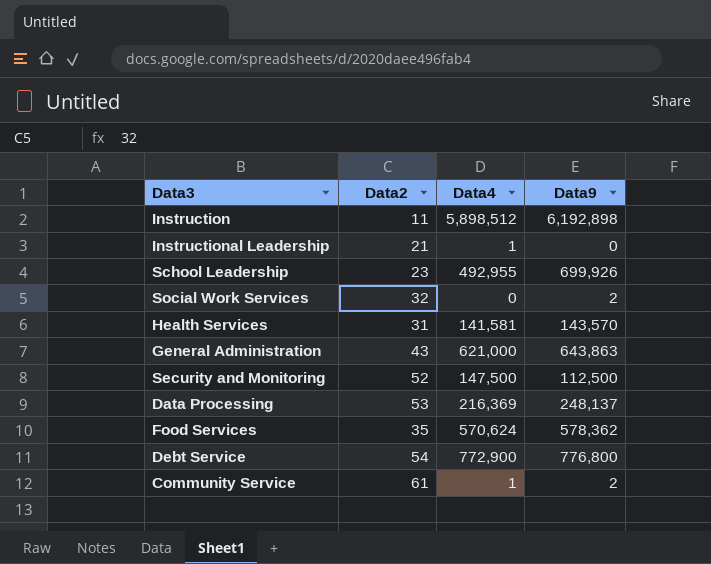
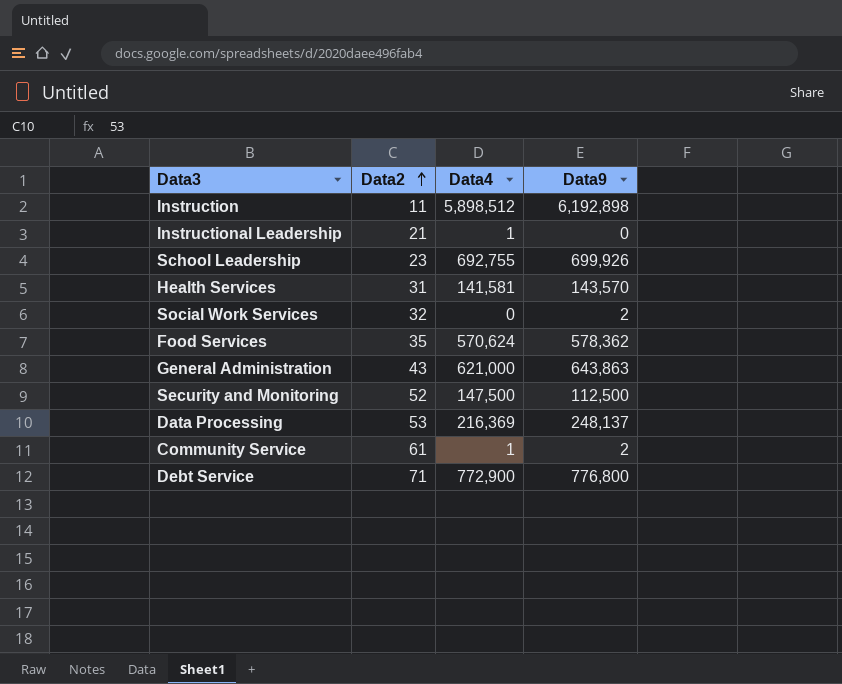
row order: none -> Data2 ascending
School Leadership | Data4: 492,955 -> 692,755
Debt Service | Data2: 54 -> 71

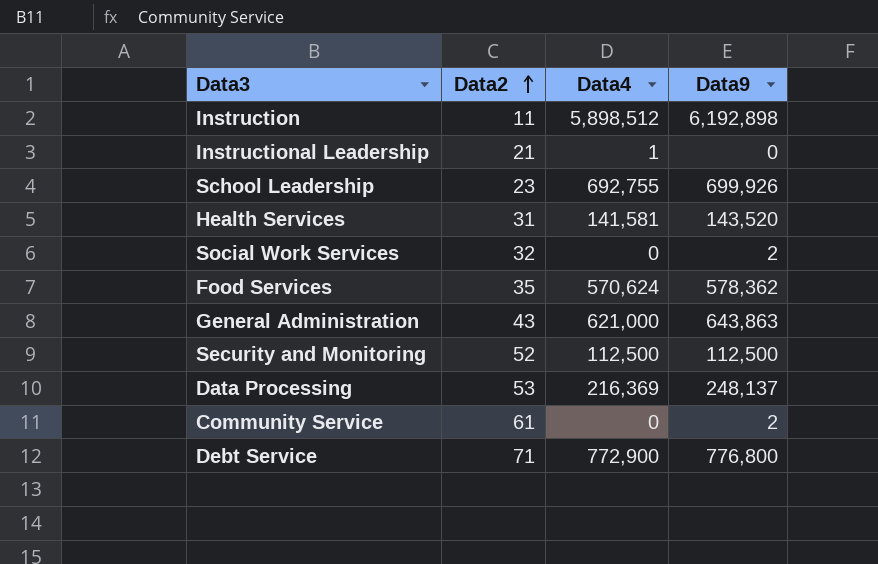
Health Services | Data9: 143,570 -> 143,520
Security and Monitoring | Data4: 147,500 -> 112,500
Community Service | Data4: 1 -> 0

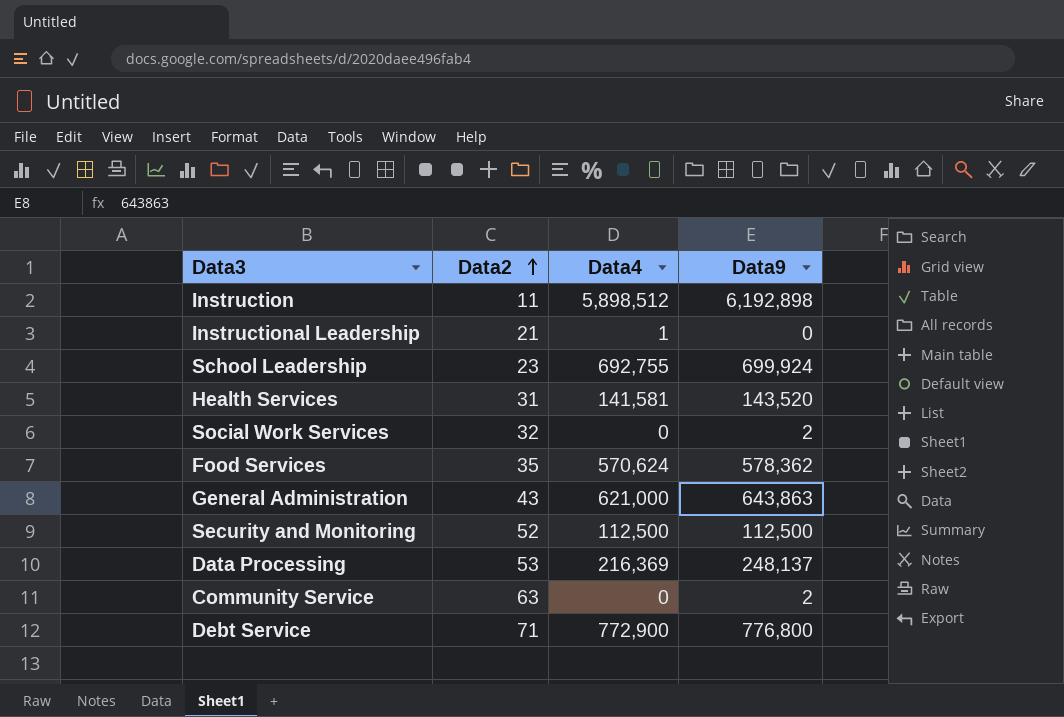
School Leadership | Data9: 699,926 -> 699,924
Community Service | Data2: 61 -> 63

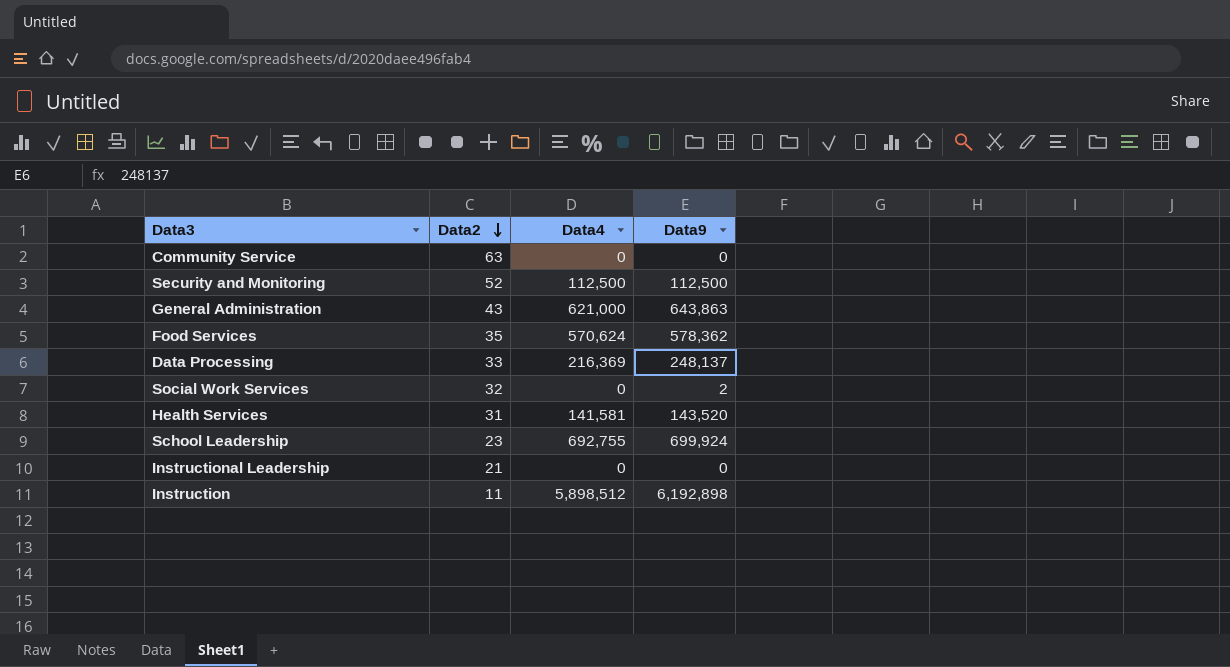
row order: Data2 ascending -> Data2 descending
row Debt Service: 71 | 772,900 | 776,800 -> none
Community Service | Data9: 2 -> 0
Data Processing | Data2: 53 -> 33
Instructional Leadership | Data4: 1 -> 0

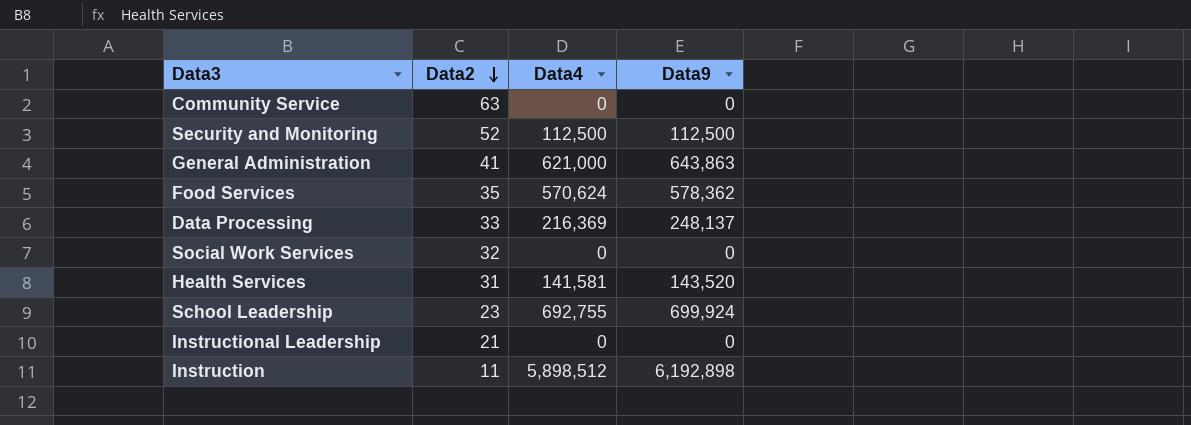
General Administration | Data2: 43 -> 41
Social Work Services | Data9: 2 -> 0

